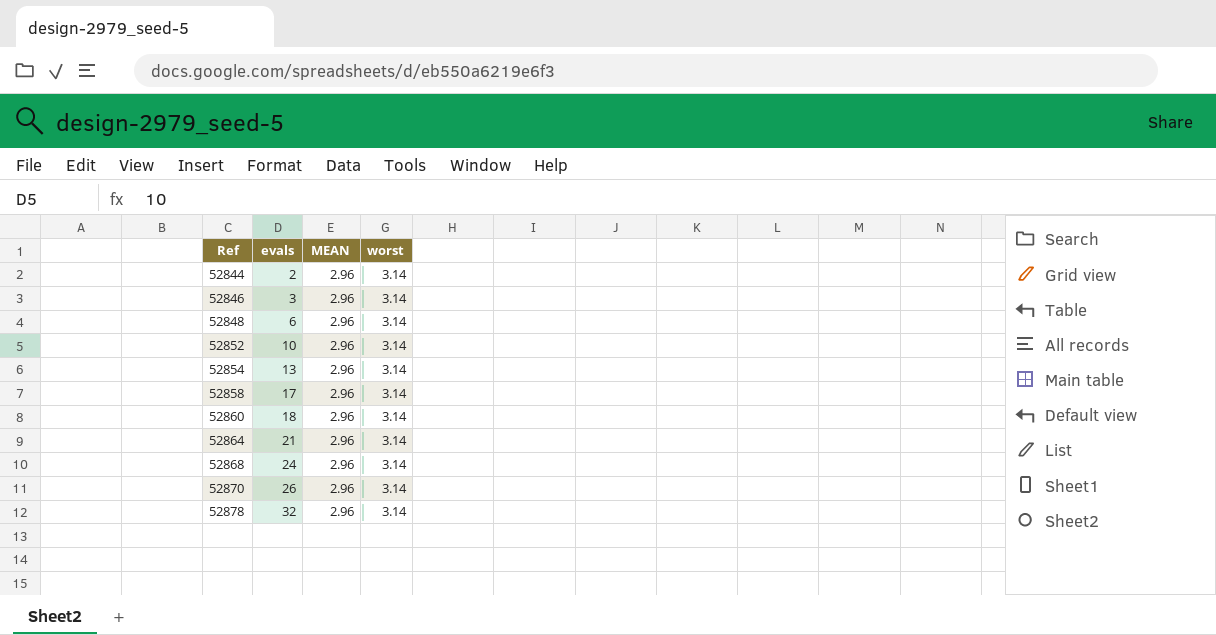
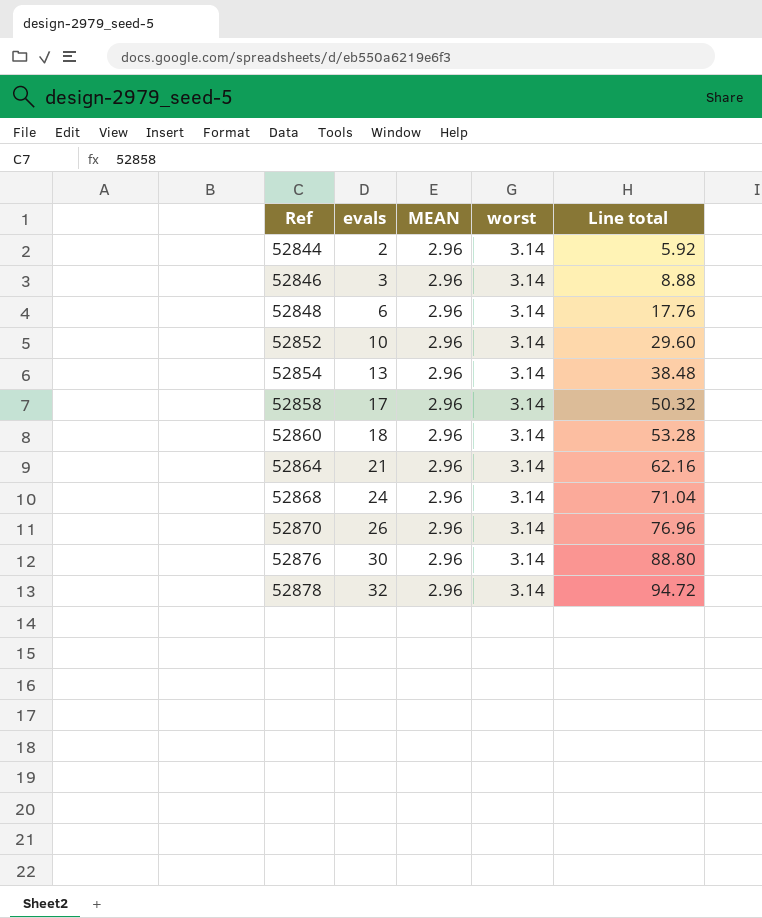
column Line total | formula: none -> [evals] * [MEAN]
row 52876: none -> 30 | 2.96 | 3.14 | 88.80

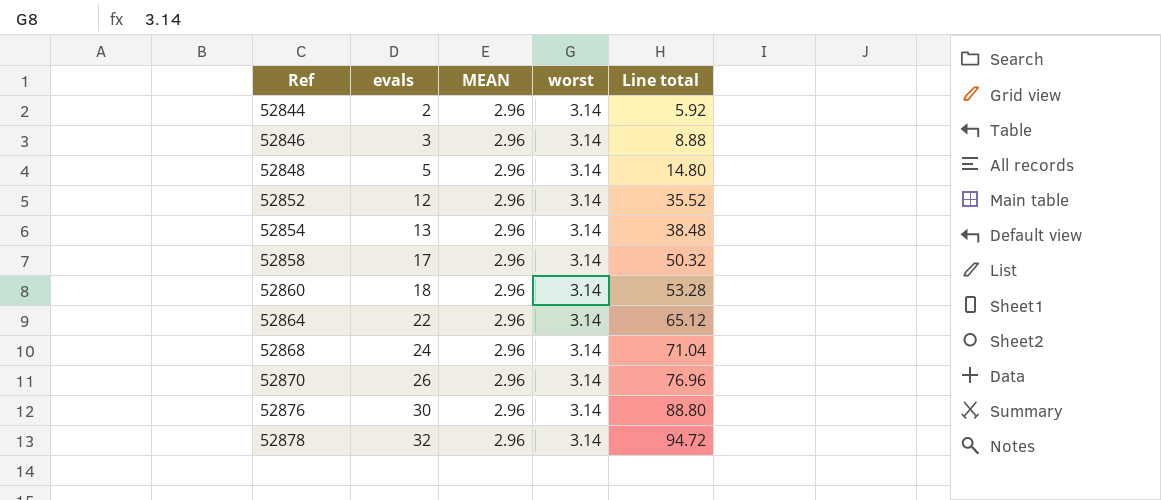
52848 | evals: 6 -> 5
52848 | Line total: 17.76 -> 14.80
52852 | evals: 10 -> 12
52852 | Line total: 29.60 -> 35.52
52864 | evals: 21 -> 22
52864 | Line total: 62.16 -> 65.12

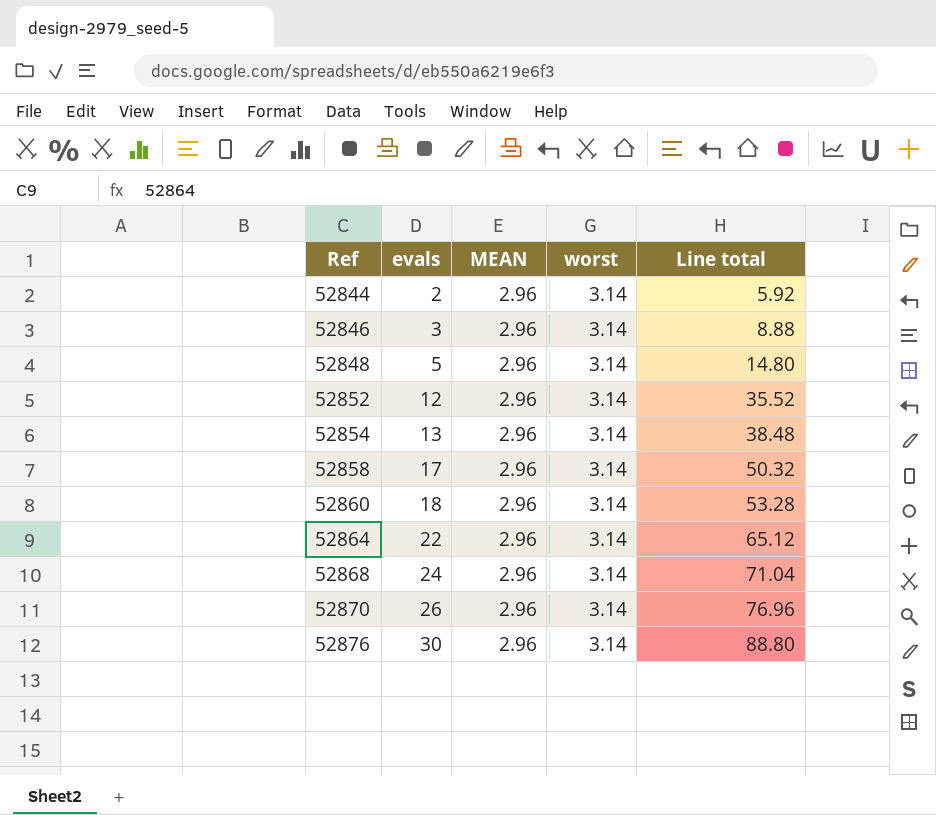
row 52878: 32 | 2.96 | 3.14 | 94.72 -> none

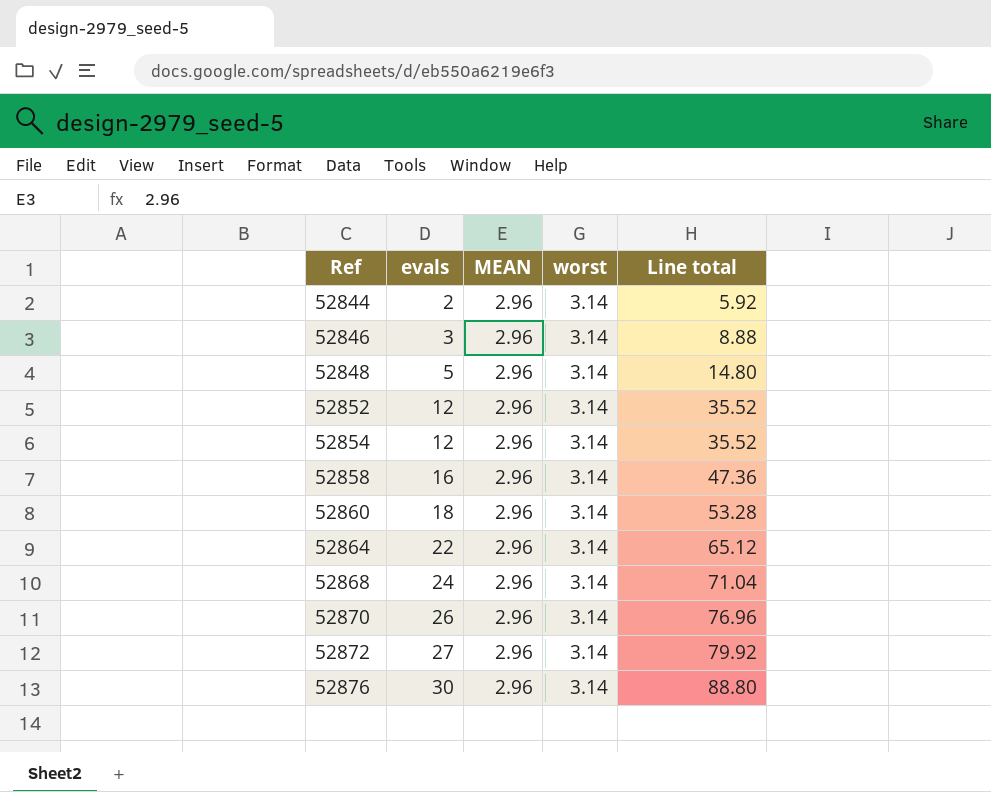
52854 | evals: 13 -> 12
52854 | Line total: 38.48 -> 35.52
52858 | evals: 17 -> 16
52858 | Line total: 50.32 -> 47.36
row 52872: none -> 27 | 2.96 | 3.14 | 79.92

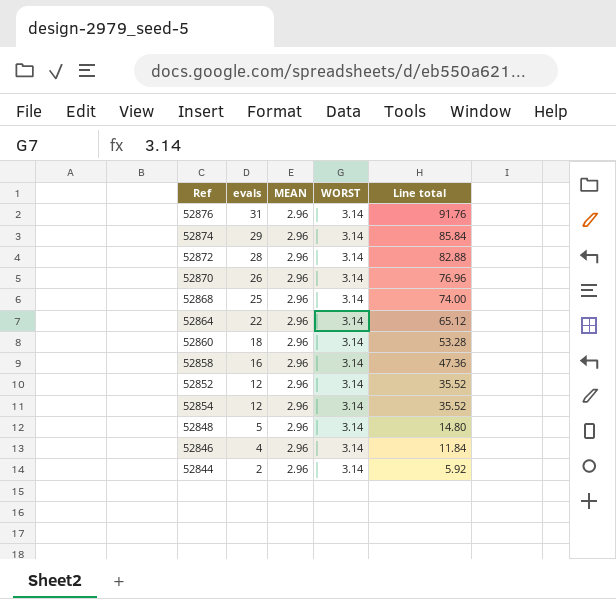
row order: Ref ascending -> evals descending
column name: worst -> WORST
52876 | evals: 30 -> 31
52876 | Line total: 88.80 -> 91.76
row 52874: none -> 29 | 2.96 | 3.14 | 85.84
52872 | evals: 27 -> 28
52872 | Line total: 79.92 -> 82.88
52868 | evals: 24 -> 25
52868 | Line total: 71.04 -> 74.00
52846 | evals: 3 -> 4
52846 | Line total: 8.88 -> 11.84

